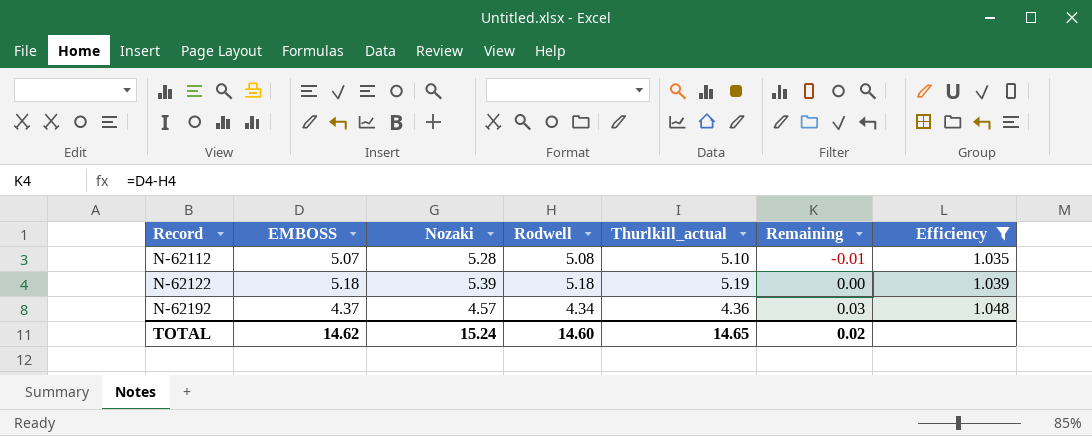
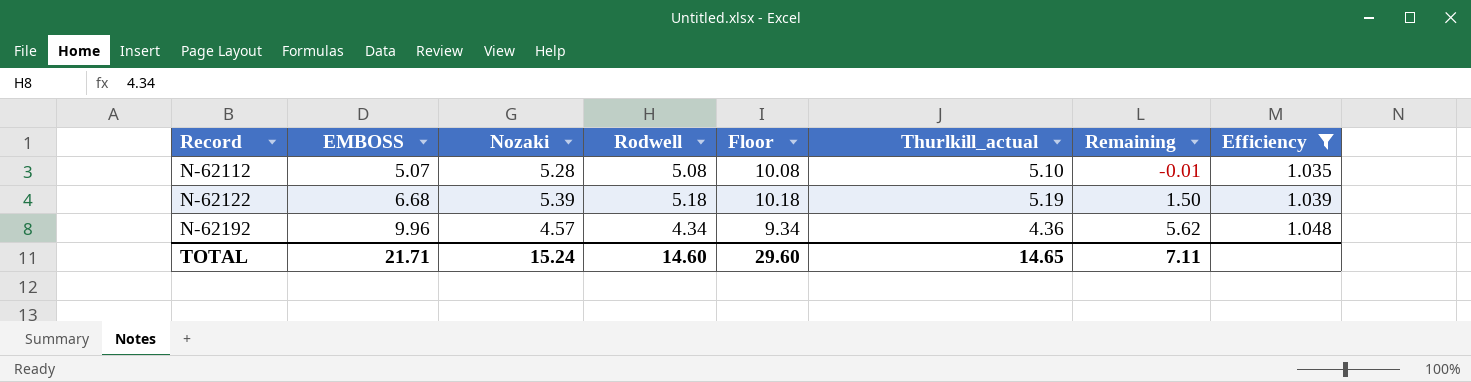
column Floor | formula: none -> [Rodwell] + 5
N-62122 | EMBOSS: 5.18 -> 6.68
N-62122 | Remaining: 0.00 -> 1.50
N-62192 | EMBOSS: 4.37 -> 9.96
N-62192 | Remaining: 0.03 -> 5.62
TOTAL | EMBOSS: 14.62 -> 21.71
TOTAL | Remaining: 0.02 -> 7.11

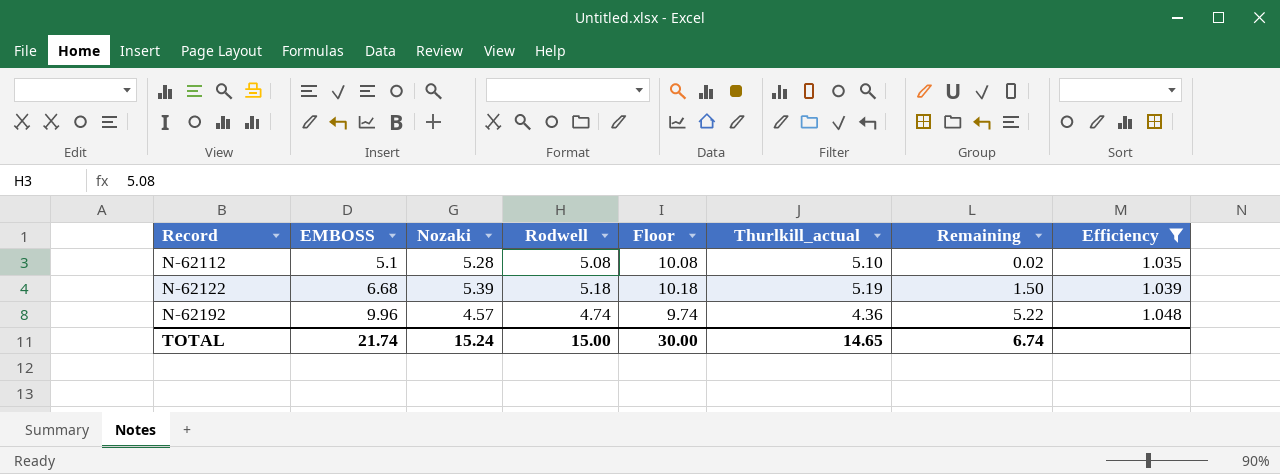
N-62112 | EMBOSS: 5.07 -> 5.1
N-62112 | Remaining: -0.01 -> 0.02
N-62192 | Rodwell: 4.34 -> 4.74
N-62192 | Floor: 9.34 -> 9.74
N-62192 | Remaining: 5.62 -> 5.22
TOTAL | EMBOSS: 21.71 -> 21.74
TOTAL | Rodwell: 14.60 -> 15.00
TOTAL | Floor: 29.60 -> 30.00
TOTAL | Remaining: 7.11 -> 6.74

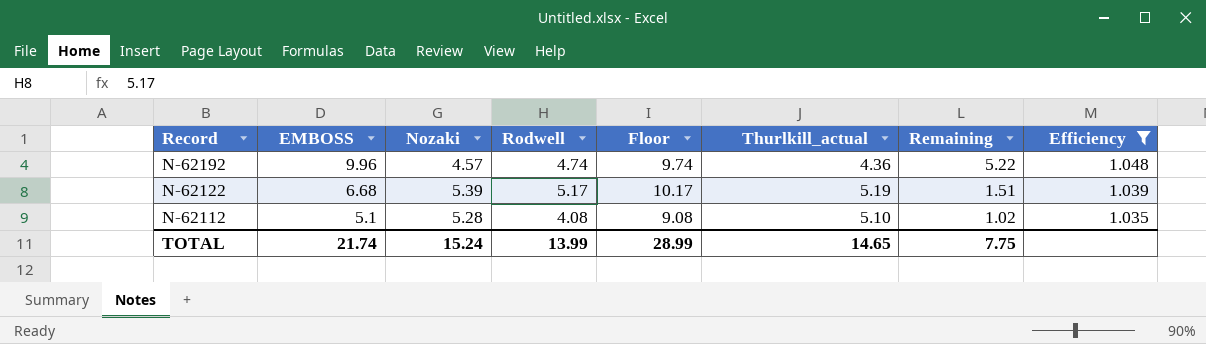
row order: Record ascending -> Record descending
N-62122 | Rodwell: 5.18 -> 5.17
N-62122 | Floor: 10.18 -> 10.17
N-62122 | Remaining: 1.50 -> 1.51
N-62112 | Rodwell: 5.08 -> 4.08
N-62112 | Floor: 10.08 -> 9.08
N-62112 | Remaining: 0.02 -> 1.02
TOTAL | Rodwell: 15.00 -> 13.99
TOTAL | Floor: 30.00 -> 28.99
TOTAL | Remaining: 6.74 -> 7.75

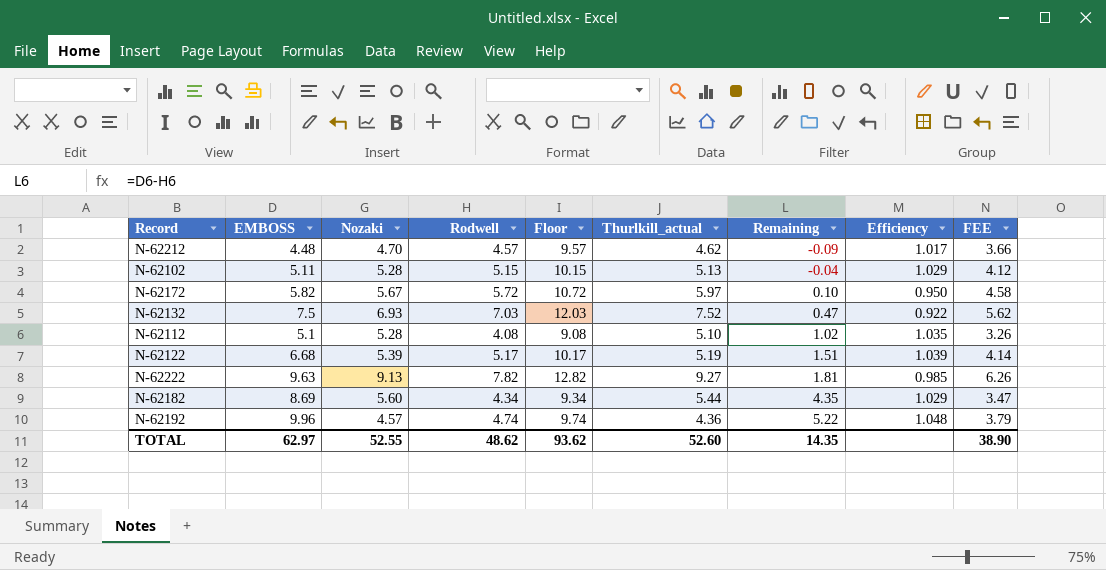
filter: Efficiency >= 1.035 -> none
row order: Record descending -> Remaining ascending
column FEE | formula: none -> [Rodwell] * 0.8
TOTAL | EMBOSS: 21.74 -> 62.97
TOTAL | Nozaki: 15.24 -> 52.55
TOTAL | Rodwell: 13.99 -> 48.62
TOTAL | Floor: 28.99 -> 93.62
TOTAL | Thurlkill_actual: 14.65 -> 52.60
TOTAL | Remaining: 7.75 -> 14.35

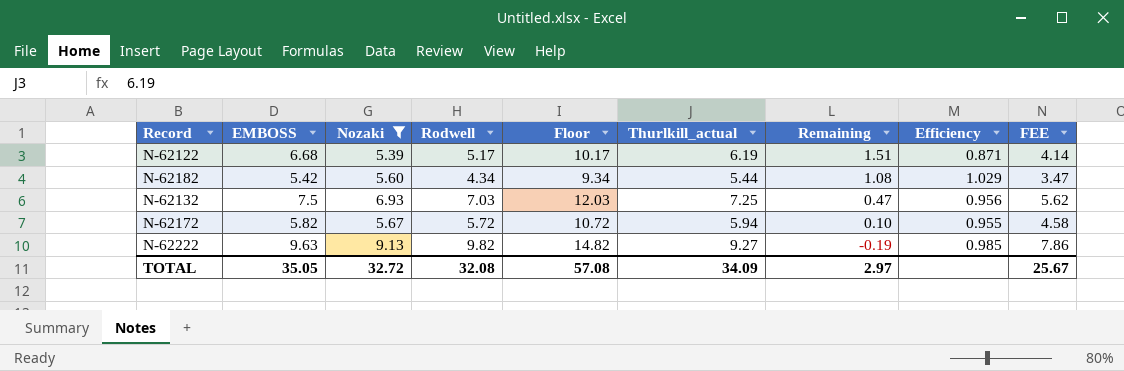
filter: none -> Nozaki >= 5.39
row order: Remaining ascending -> Remaining descending
N-62122 | Thurlkill_actual: 5.19 -> 6.19
N-62122 | Efficiency: 1.039 -> 0.871
N-62182 | EMBOSS: 8.69 -> 5.42
N-62182 | Remaining: 4.35 -> 1.08
N-62132 | Thurlkill_actual: 7.52 -> 7.25
N-62132 | Efficiency: 0.922 -> 0.956
N-62172 | Thurlkill_actual: 5.97 -> 5.94
N-62172 | Efficiency: 0.950 -> 0.955
N-62222 | Rodwell: 7.82 -> 9.82
N-62222 | Floor: 12.82 -> 14.82
N-62222 | Remaining: 1.81 -> -0.19
N-62222 | FEE: 6.26 -> 7.86
TOTAL | EMBOSS: 62.97 -> 35.05
TOTAL | Nozaki: 52.55 -> 32.72
TOTAL | Rodwell: 48.62 -> 32.08
TOTAL | Floor: 93.62 -> 57.08
TOTAL | Thurlkill_actual: 52.60 -> 34.09
TOTAL | Remaining: 14.35 -> 2.97
TOTAL | FEE: 38.90 -> 25.67

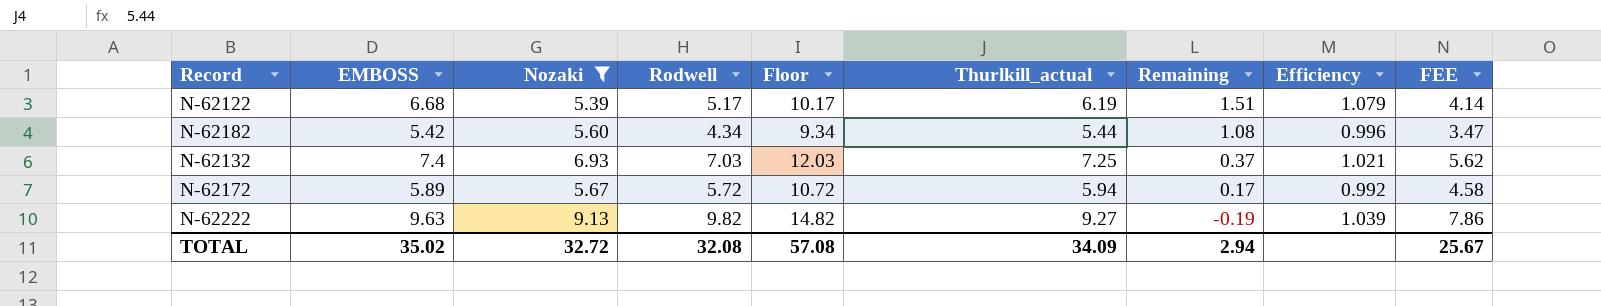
column Efficiency | formula: [Nozaki] / [Thurlkill_actual] -> [EMBOSS] / [Thurlkill_actual]
N-62132 | EMBOSS: 7.5 -> 7.4
N-62132 | Remaining: 0.47 -> 0.37
N-62172 | EMBOSS: 5.82 -> 5.89
N-62172 | Remaining: 0.10 -> 0.17
TOTAL | EMBOSS: 35.05 -> 35.02
TOTAL | Remaining: 2.97 -> 2.94

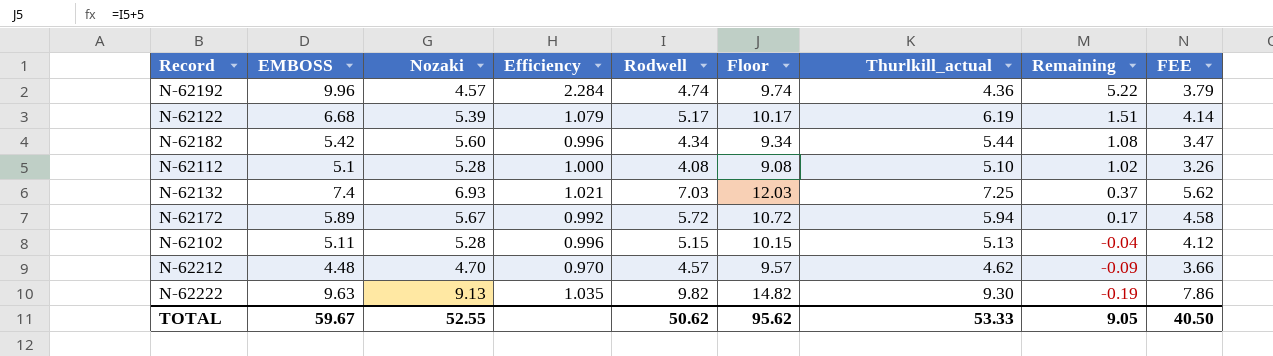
filter: Nozaki >= 5.39 -> none
column Efficiency | position: 8 -> 4
N-62222 | Efficiency: 1.039 -> 1.035
N-62222 | Thurlkill_actual: 9.27 -> 9.30
TOTAL | EMBOSS: 35.02 -> 59.67
TOTAL | Nozaki: 32.72 -> 52.55
TOTAL | Rodwell: 32.08 -> 50.62
TOTAL | Floor: 57.08 -> 95.62
TOTAL | Thurlkill_actual: 34.09 -> 53.33
TOTAL | Remaining: 2.94 -> 9.05
TOTAL | FEE: 25.67 -> 40.50

